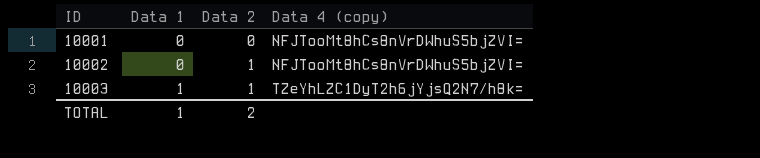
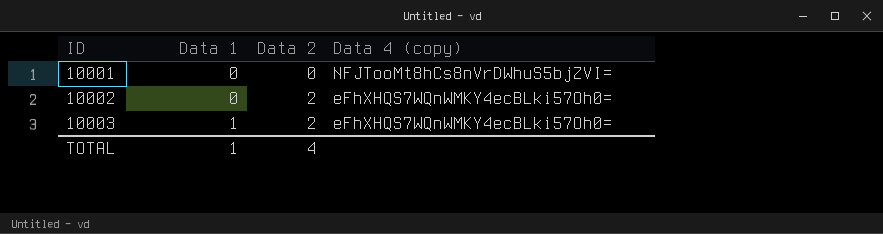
10002 | Data 2: 1 -> 2
10002 | Data 4 (copy): NFJTooMt8hCs8nVrDWhuS5bjZVI= -> eFhXHQS7WQnWMKY4ecBLki57Oh0=
10003 | Data 2: 1 -> 2
10003 | Data 4 (copy): TZeYhLZC1DyT2h6jYjsQ2N7/h8k= -> eFhXHQS7WQnWMKY4ecBLki57Oh0=
TOTAL | Data 2: 2 -> 4

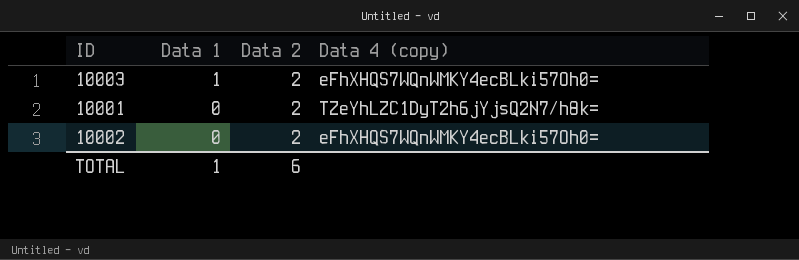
row order: ID ascending -> Data 1 descending
10001 | Data 2: 0 -> 2
10001 | Data 4 (copy): NFJTooMt8hCs8nVrDWhuS5bjZVI= -> TZeYhLZC1DyT2h6jYjsQ2N7/h8k=
TOTAL | Data 2: 4 -> 6

